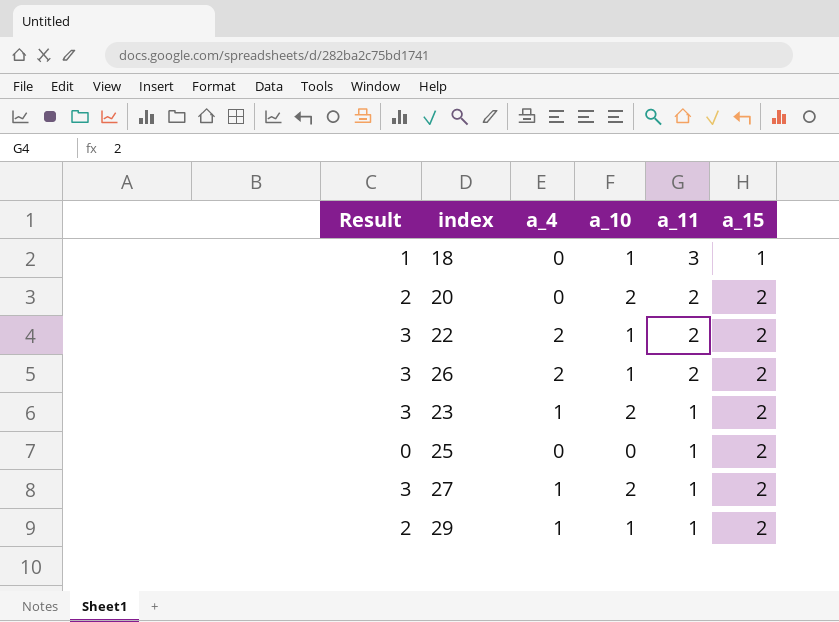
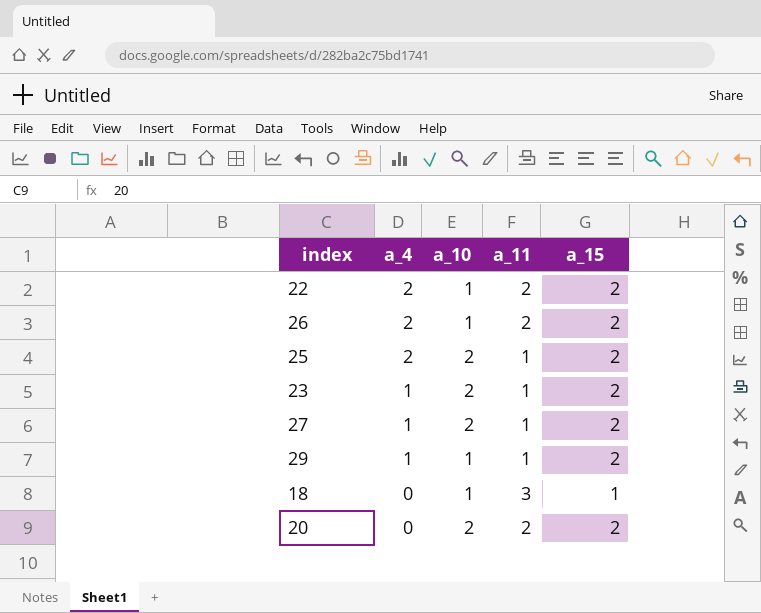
row order: a_11 descending -> a_4 descending
column Result | formula: [a_4] + [a_10] -> none
25 | a_4: 0 -> 2
25 | a_10: 0 -> 2

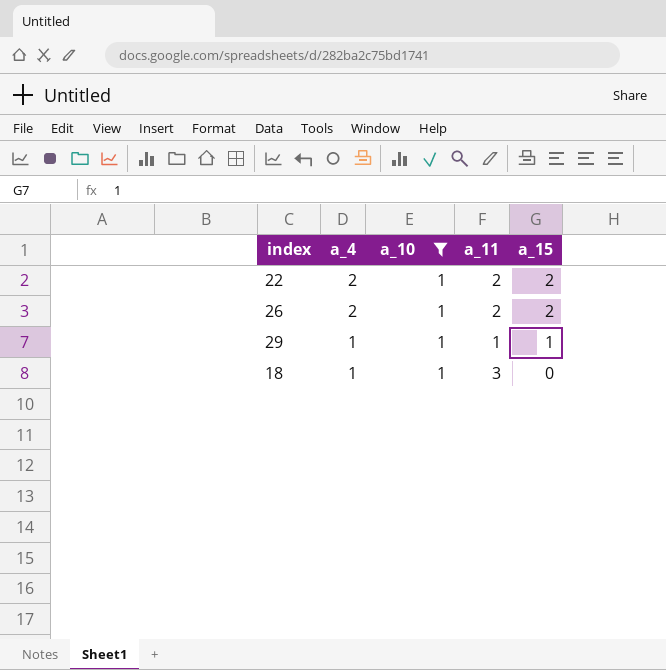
filter: none -> a_10 = 1
29 | a_15: 2 -> 1
18 | a_4: 0 -> 1
18 | a_15: 1 -> 0

